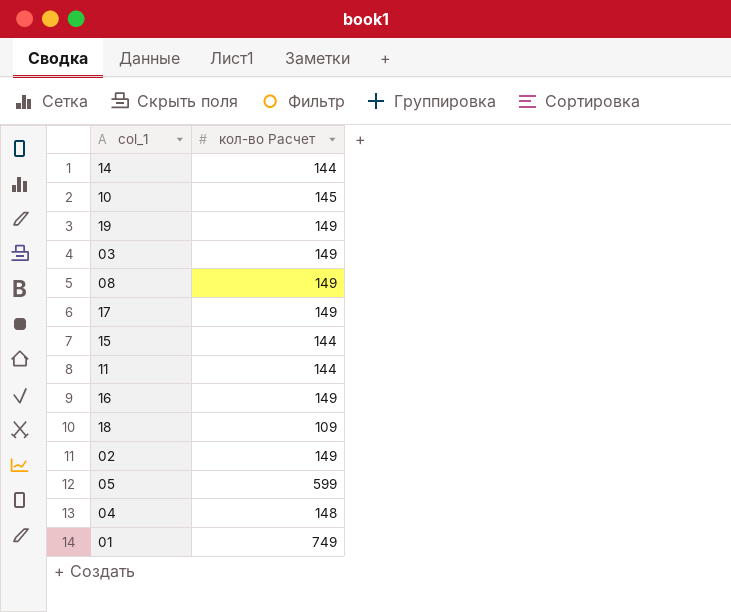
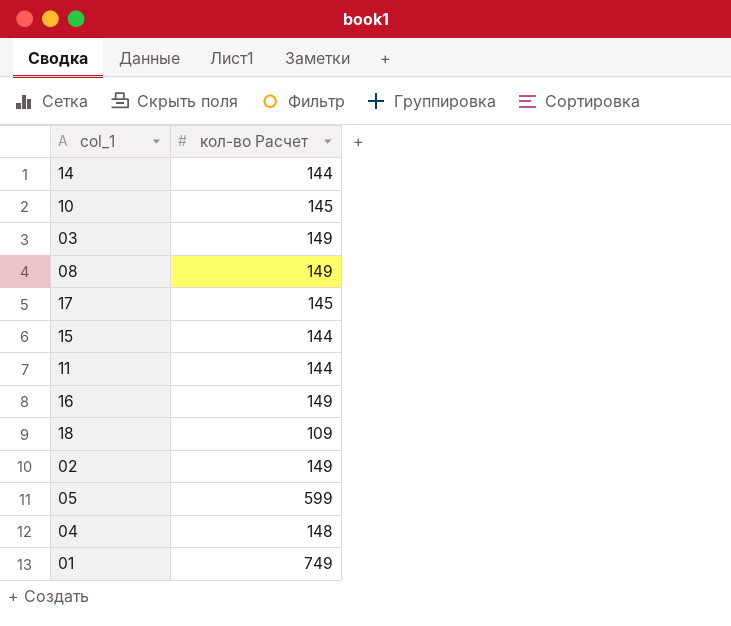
row 19: 149 -> none
17 | кол-во Расчет: 149 -> 145

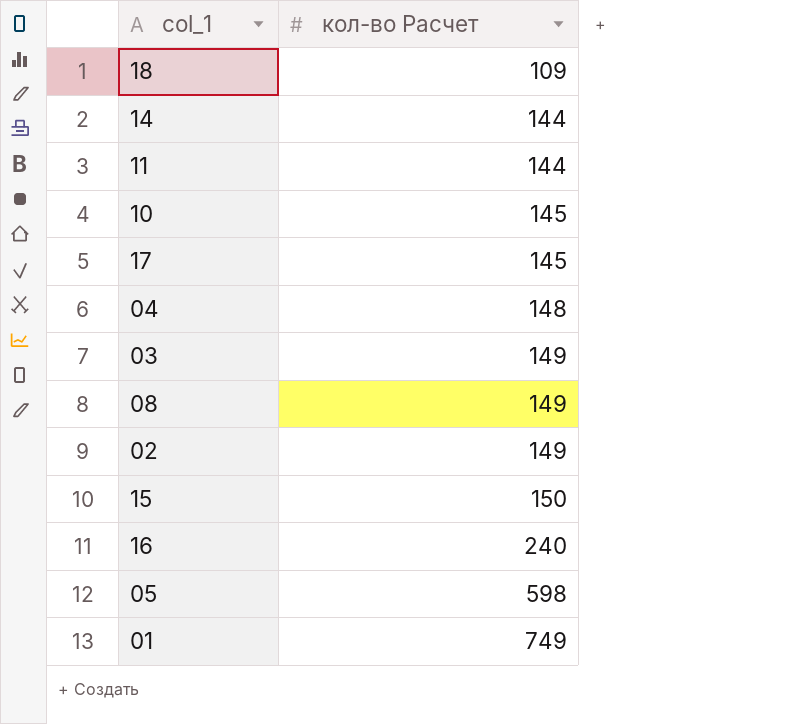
row order: none -> кол-во Расчет ascending
15 | кол-во Расчет: 144 -> 150
16 | кол-во Расчет: 149 -> 240
05 | кол-во Расчет: 599 -> 598

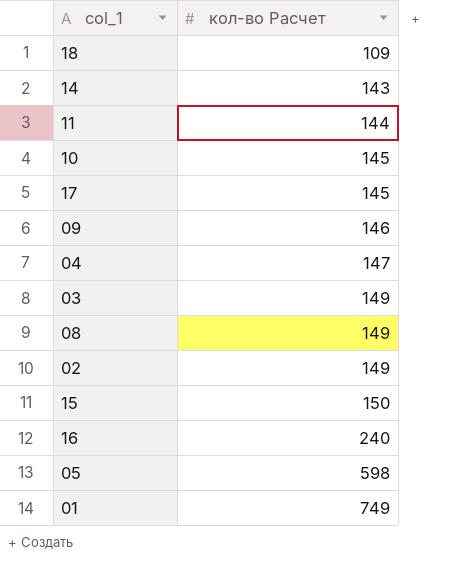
14 | кол-во Расчет: 144 -> 143
row 09: none -> 146
04 | кол-во Расчет: 148 -> 147

